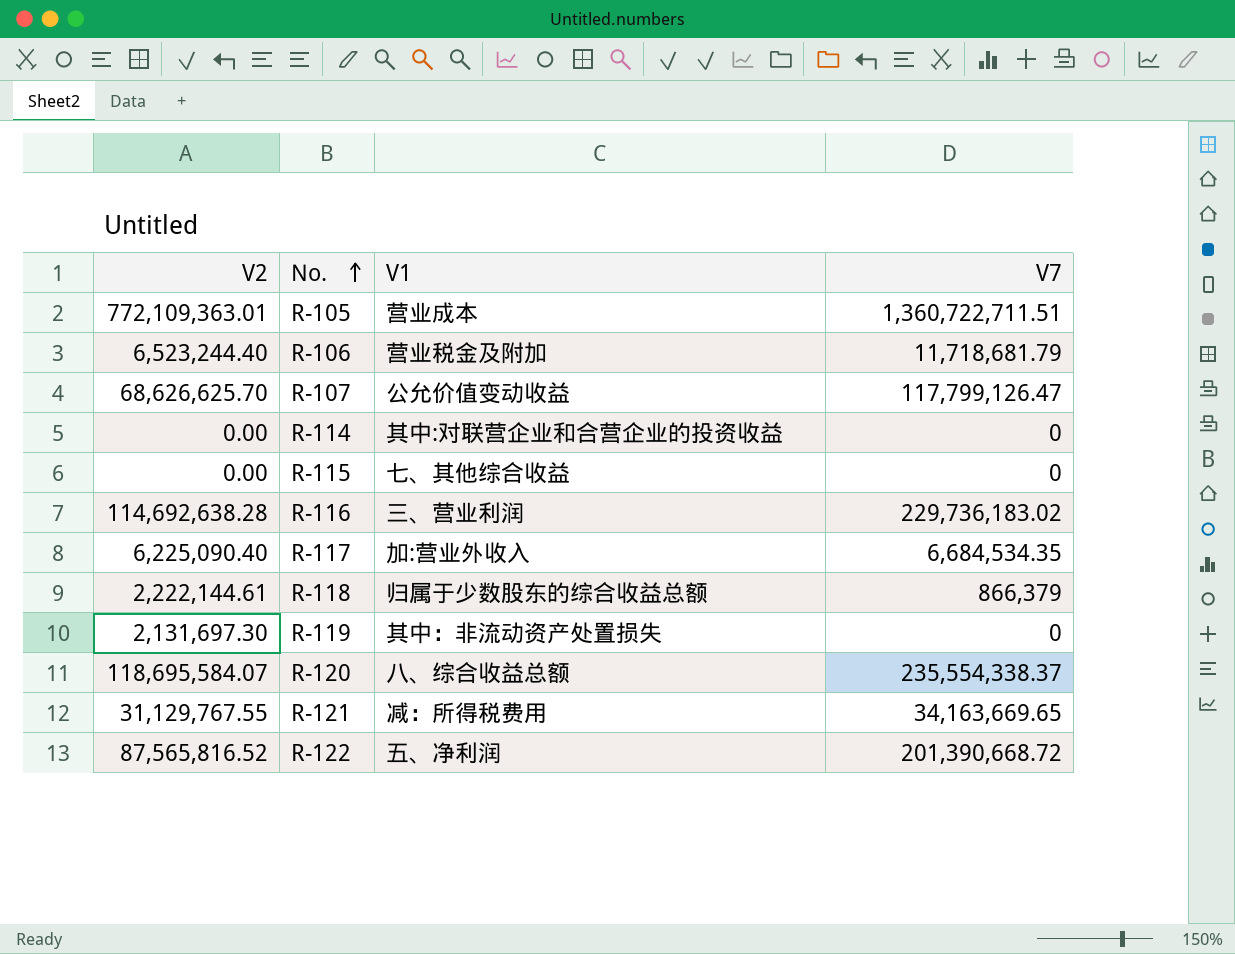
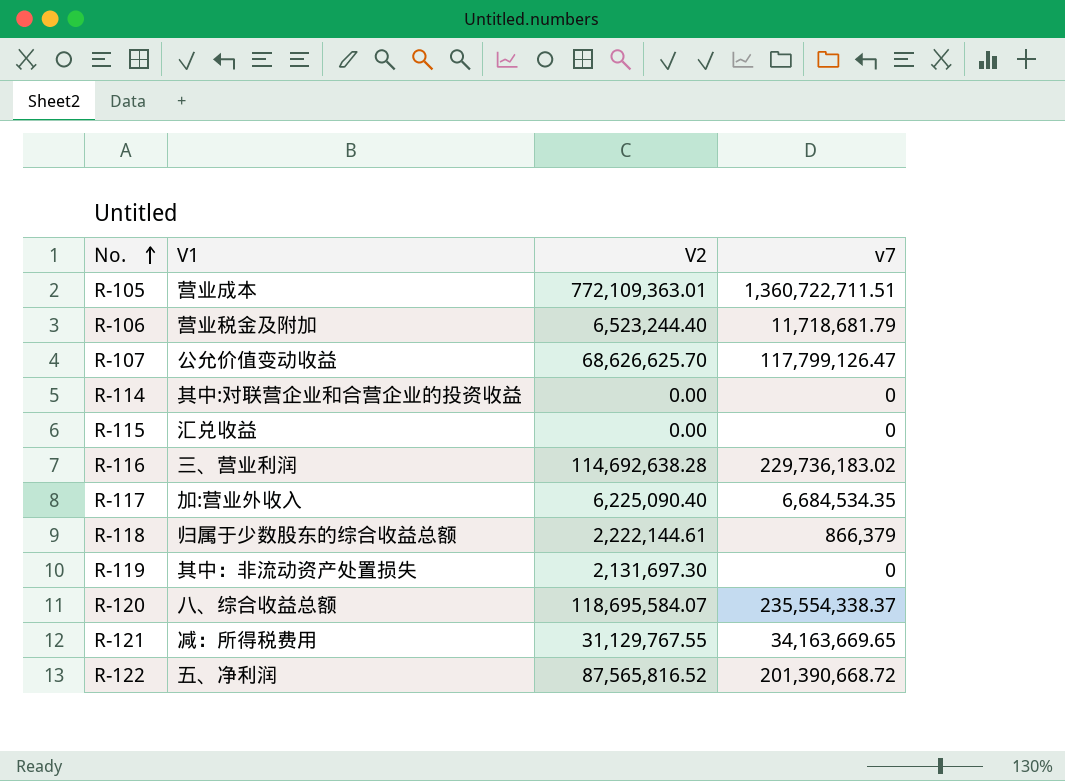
column V2 | position: 1 -> 3
column name: V7 -> v7
R-115 | V1: 七、其他综合收益 -> 汇兑收益

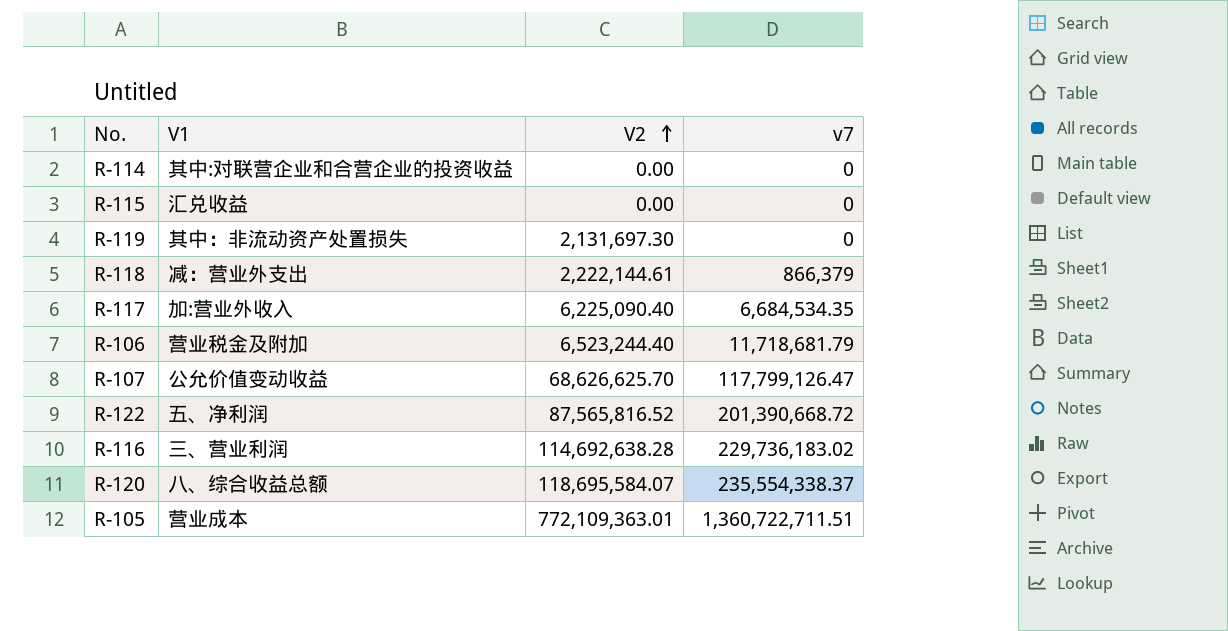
row order: No. ascending -> V2 ascending
row R-121: 减：所得税费用 | 31,129,767.55 | 34,163,669.65 -> none
R-118 | V1: 归属于少数股东的综合收益总额 -> 减：营业外支出

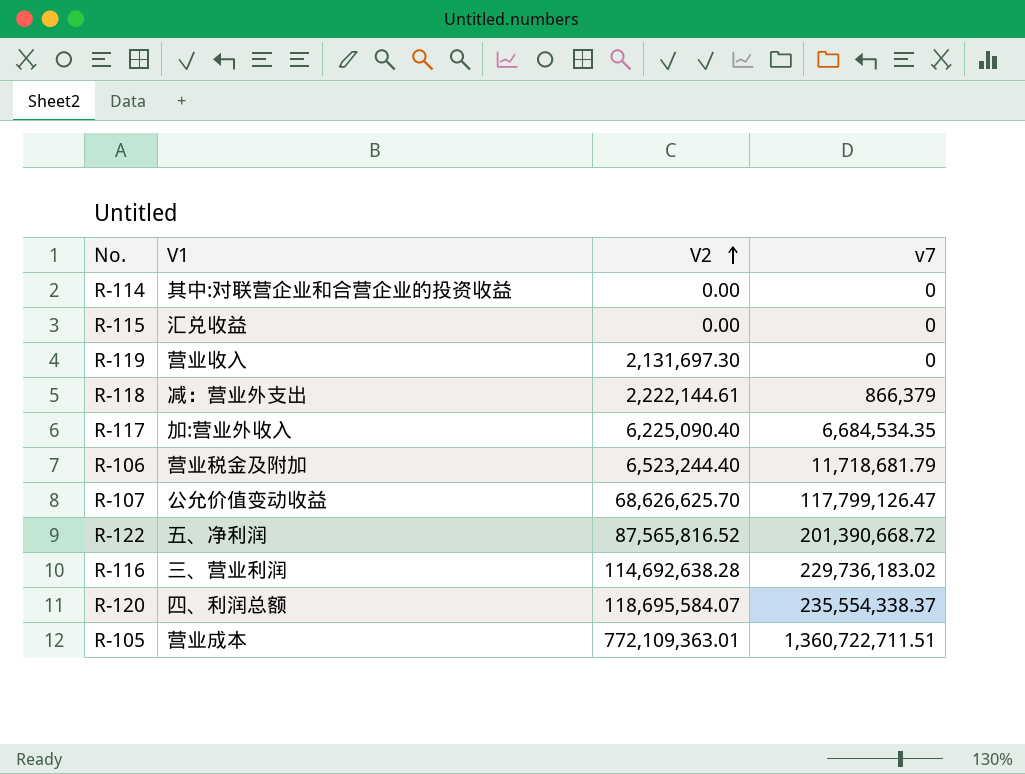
R-119 | V1: 其中：非流动资产处置损失 -> 营业收入
R-120 | V1: 八、综合收益总额 -> 四、利润总额

